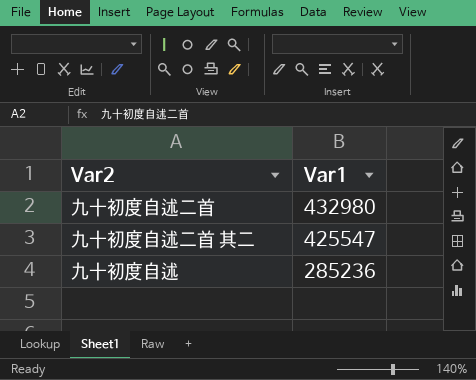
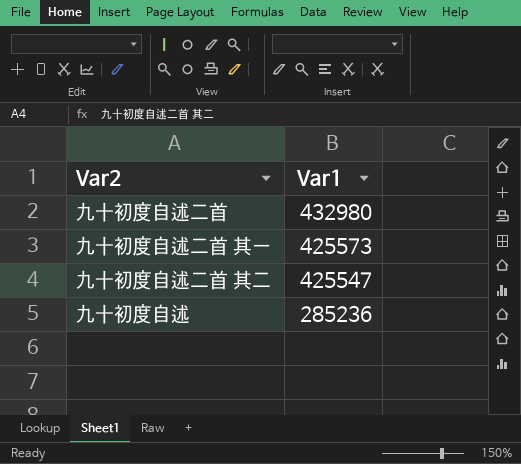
row 九十初度自述二首 其一: none -> 425573

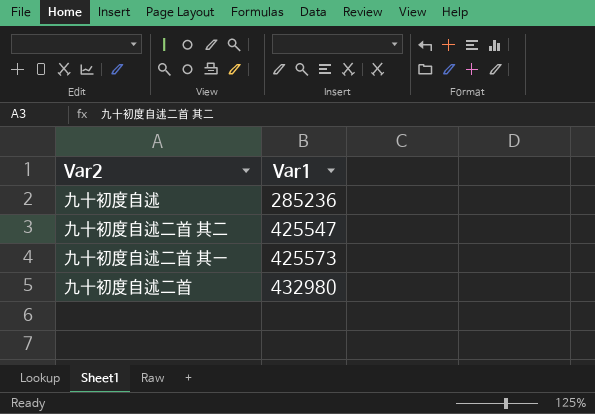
row order: Var1 descending -> Var1 ascending

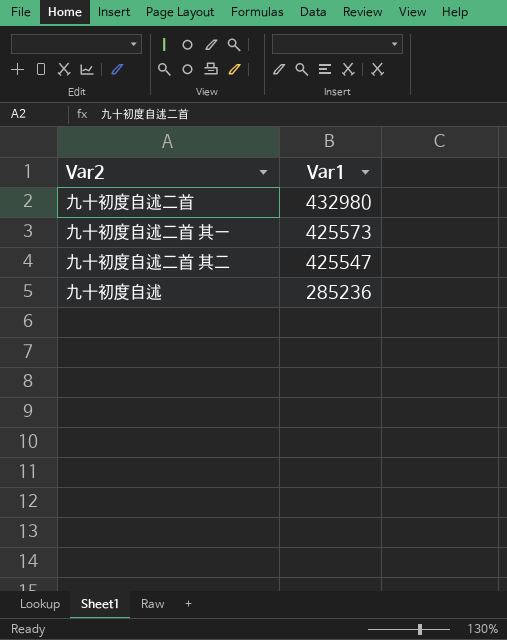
row order: Var1 ascending -> Var1 descending

